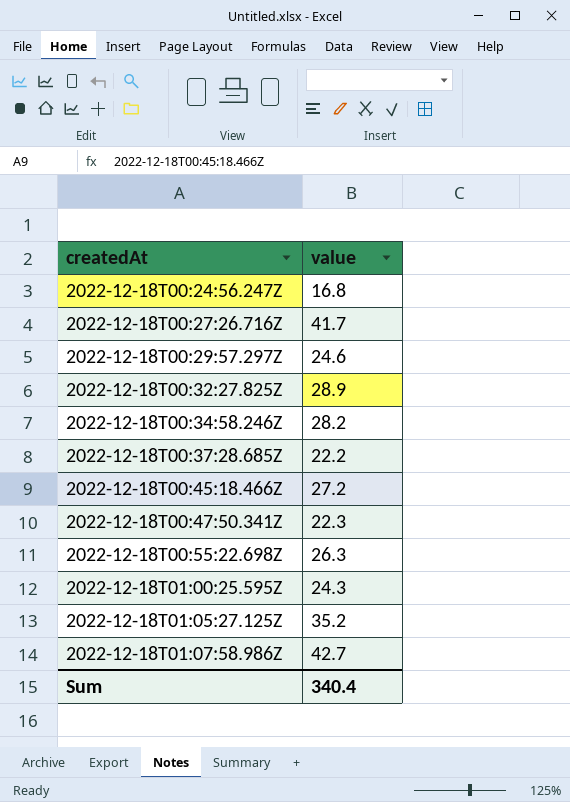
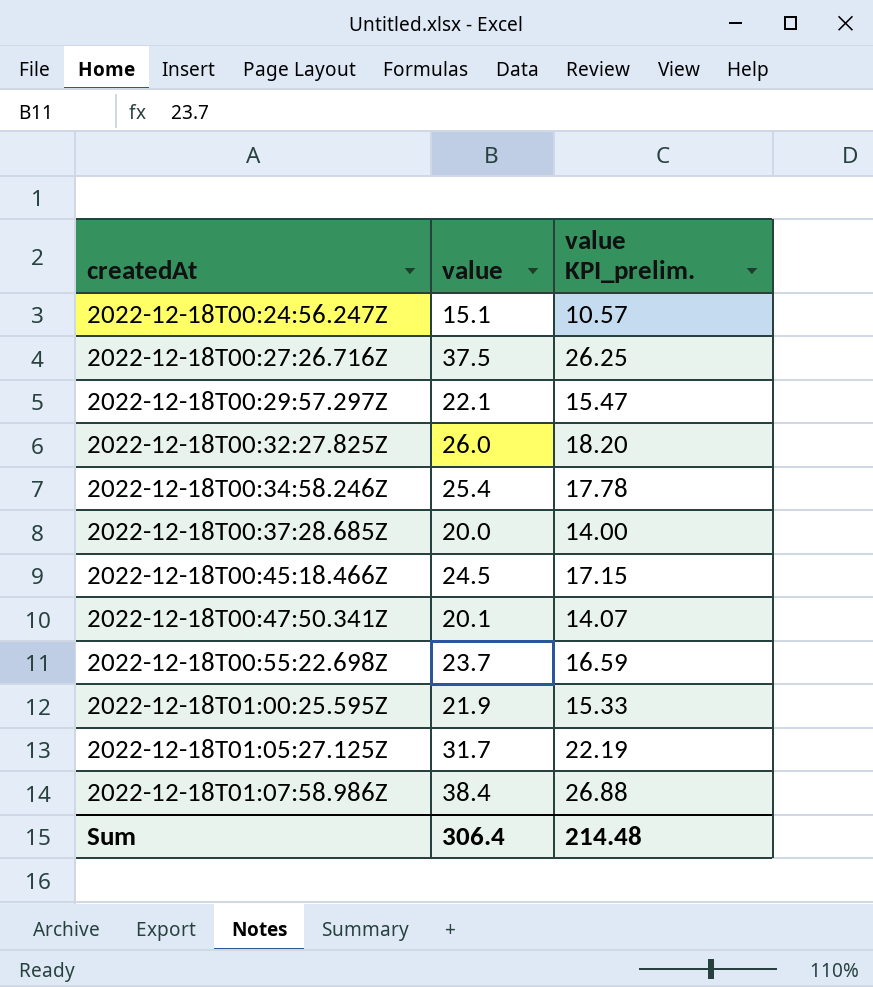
column value KPI_prelim. | formula: none -> [value] * 0.7
2022-12-18T00:24:56.247Z | value: 16.8 -> 15.1
2022-12-18T00:27:26.716Z | value: 41.7 -> 37.5
2022-12-18T00:29:57.297Z | value: 24.6 -> 22.1
2022-12-18T00:32:27.825Z | value: 28.9 -> 26.0
2022-12-18T00:34:58.246Z | value: 28.2 -> 25.4
2022-12-18T00:37:28.685Z | value: 22.2 -> 20.0
2022-12-18T00:45:18.466Z | value: 27.2 -> 24.5
2022-12-18T00:47:50.341Z | value: 22.3 -> 20.1
2022-12-18T00:55:22.698Z | value: 26.3 -> 23.7
2022-12-18T01:00:25.595Z | value: 24.3 -> 21.9
2022-12-18T01:05:27.125Z | value: 35.2 -> 31.7
2022-12-18T01:07:58.986Z | value: 42.7 -> 38.4
Sum | value: 340.4 -> 306.4

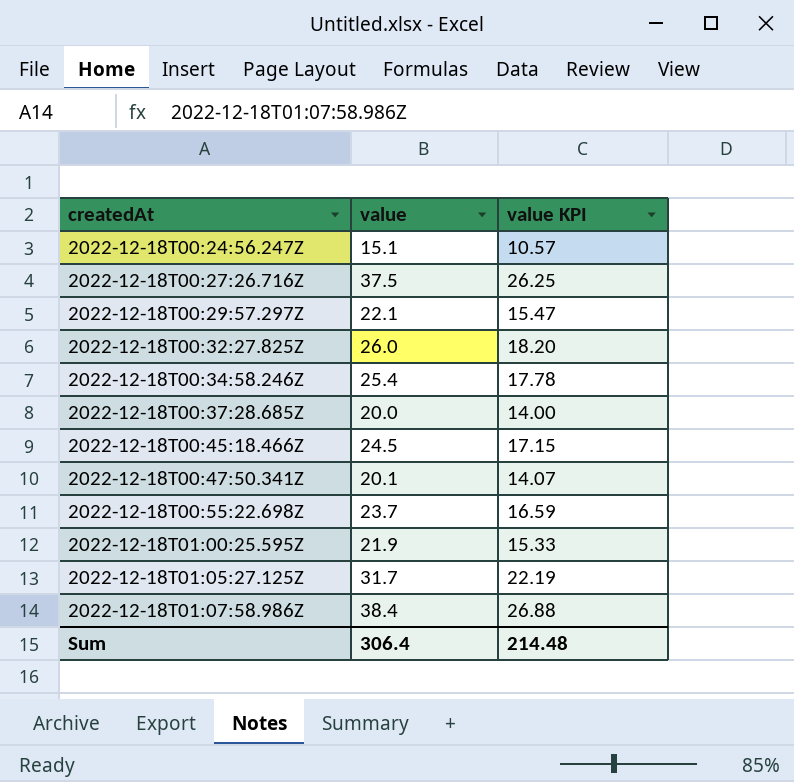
column name: value KPI_prelim. -> value KPI

